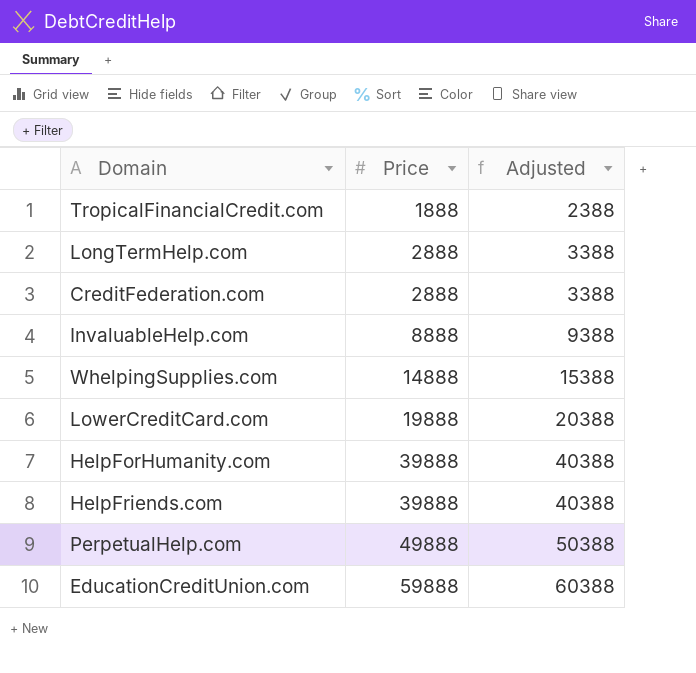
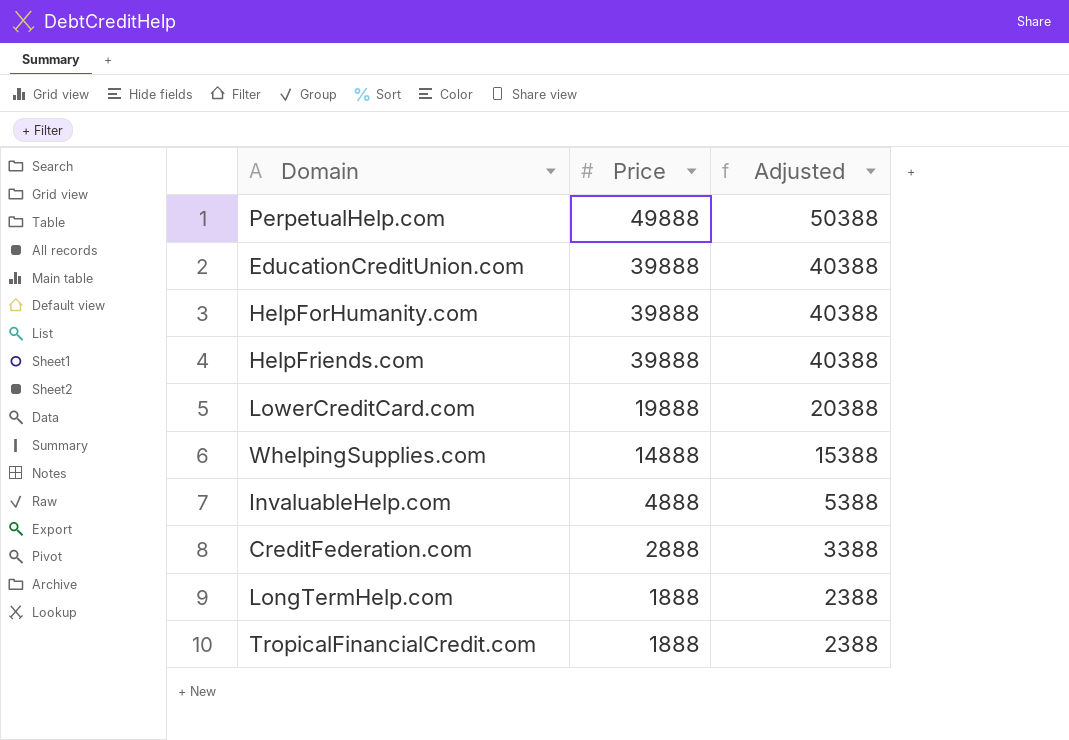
row order: Price ascending -> Price descending
EducationCreditUnion.com | Price: 59888 -> 39888
EducationCreditUnion.com | Adjusted: 60388 -> 40388
InvaluableHelp.com | Price: 8888 -> 4888
InvaluableHelp.com | Adjusted: 9388 -> 5388
LongTermHelp.com | Price: 2888 -> 1888
LongTermHelp.com | Adjusted: 3388 -> 2388

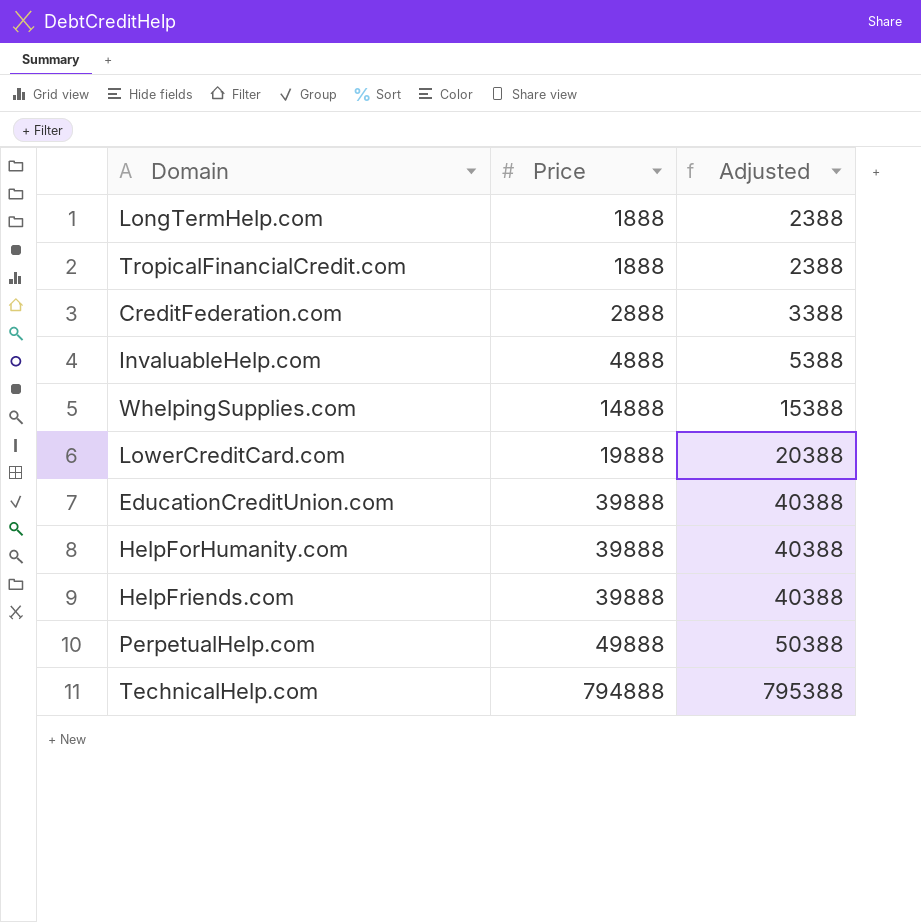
row order: Price descending -> Price ascending
row TechnicalHelp.com: none -> 794888 | 795388

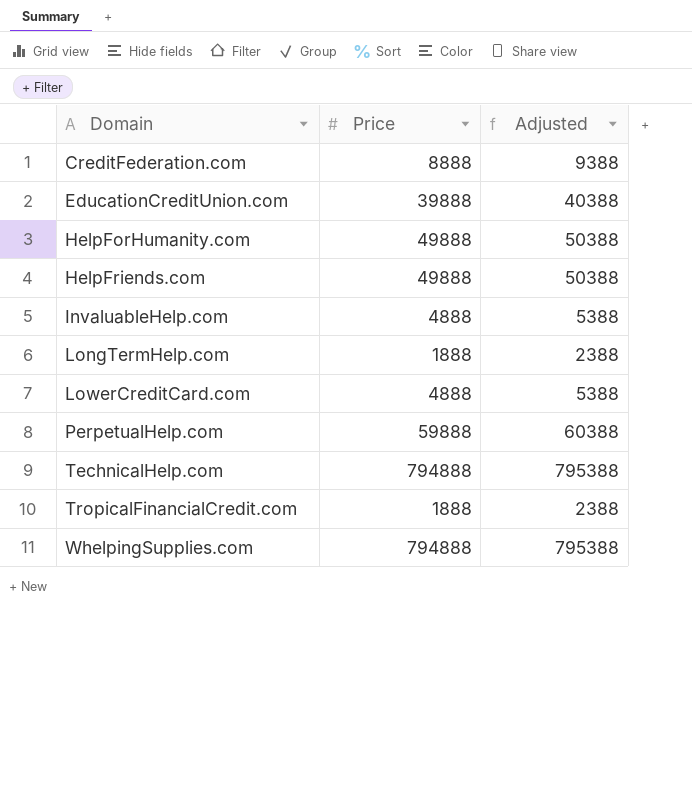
row order: Price ascending -> Domain ascending
CreditFederation.com | Price: 2888 -> 8888
CreditFederation.com | Adjusted: 3388 -> 9388
HelpForHumanity.com | Price: 39888 -> 49888
HelpForHumanity.com | Adjusted: 40388 -> 50388
HelpFriends.com | Price: 39888 -> 49888
HelpFriends.com | Adjusted: 40388 -> 50388
LowerCreditCard.com | Price: 19888 -> 4888
LowerCreditCard.com | Adjusted: 20388 -> 5388
PerpetualHelp.com | Price: 49888 -> 59888
PerpetualHelp.com | Adjusted: 50388 -> 60388
WhelpingSupplies.com | Price: 14888 -> 794888
WhelpingSupplies.com | Adjusted: 15388 -> 795388

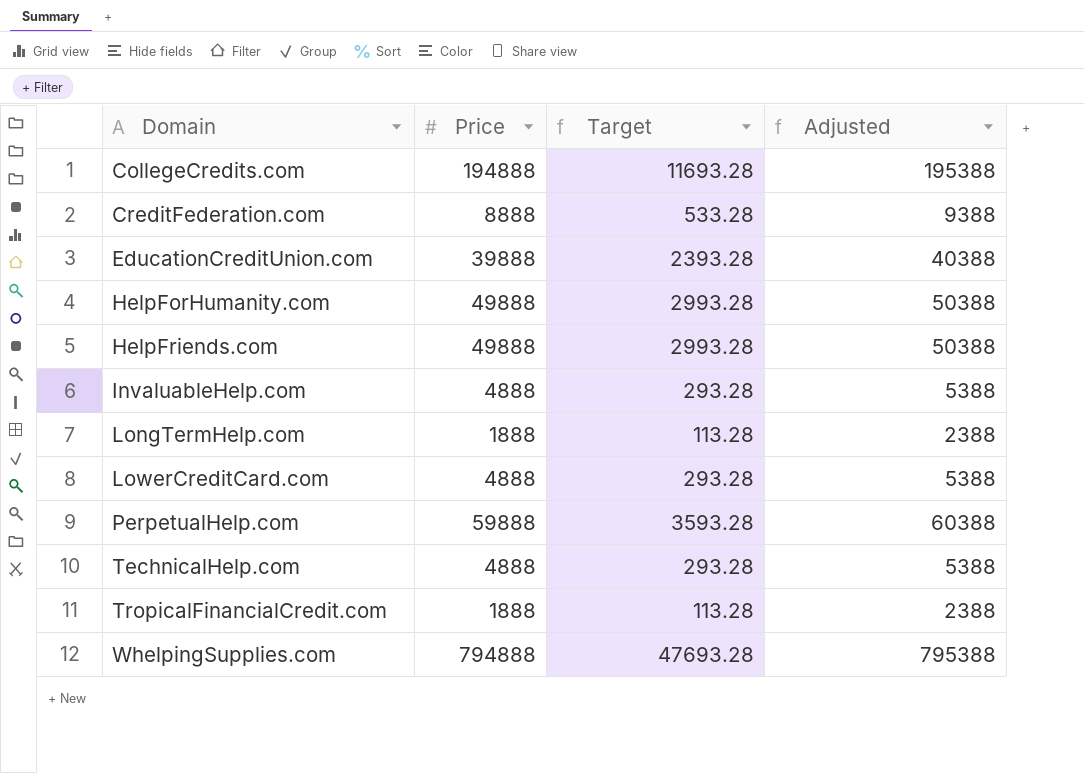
column Target | formula: none -> [Price] * 0.06
row CollegeCredits.com: none -> 194888 | 11693.28 | 195388
TechnicalHelp.com | Price: 794888 -> 4888
TechnicalHelp.com | Adjusted: 795388 -> 5388

